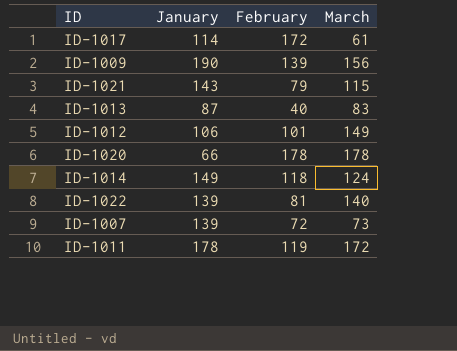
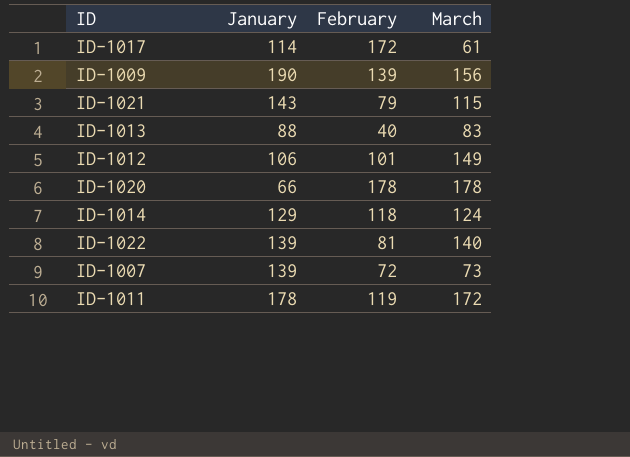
ID-1013 | January: 87 -> 88
ID-1014 | January: 149 -> 129

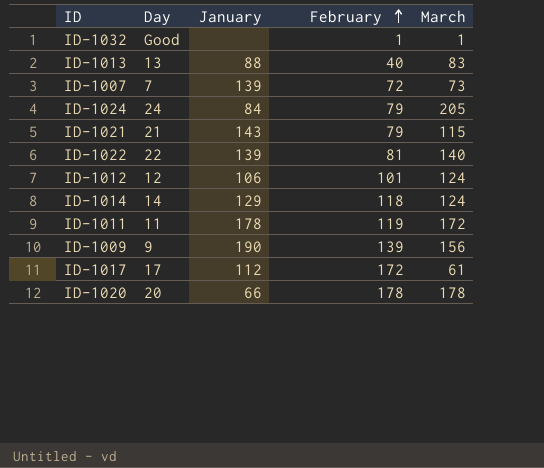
row order: none -> February ascending
column Day | position: none -> 2
row ID-1032: none -> Good | none | 1 | 1
row ID-1024: none -> 24 | 84 | 79 | 205
ID-1012 | March: 149 -> 124
ID-1017 | January: 114 -> 112

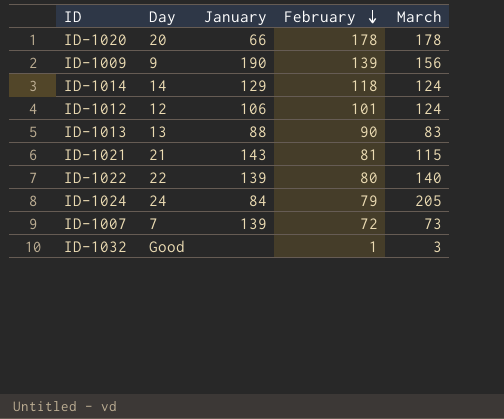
row order: February ascending -> February descending
row ID-1011: 11 | 178 | 119 | 172 -> none
row ID-1017: 17 | 112 | 172 | 61 -> none
ID-1013 | February: 40 -> 90
ID-1021 | February: 79 -> 81
ID-1022 | February: 81 -> 80
ID-1032 | March: 1 -> 3

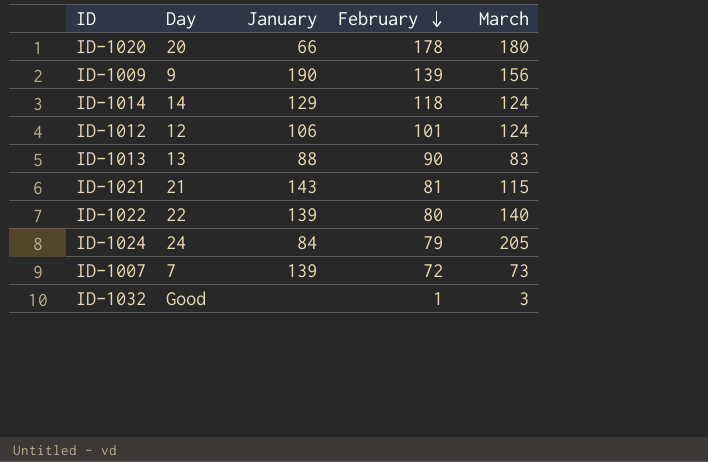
ID-1020 | March: 178 -> 180

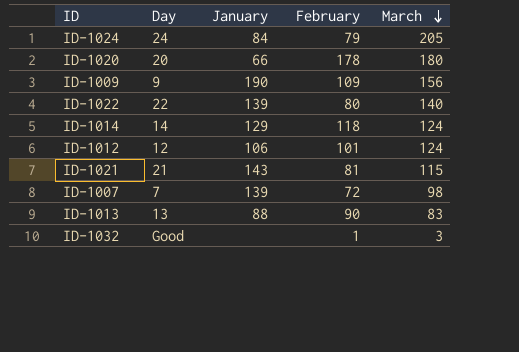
row order: February descending -> March descending
ID-1009 | February: 139 -> 109
ID-1007 | March: 73 -> 98

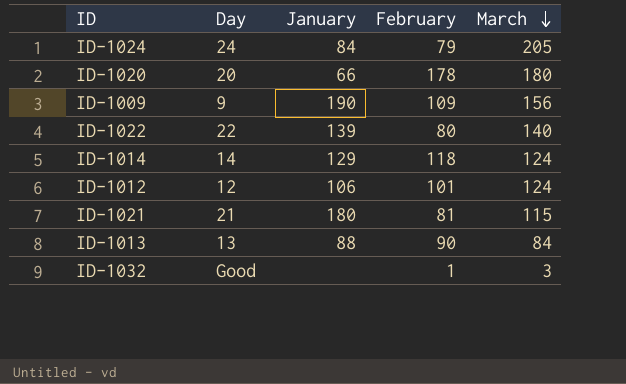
row ID-1007: 7 | 139 | 72 | 98 -> none
ID-1021 | January: 143 -> 180
ID-1013 | March: 83 -> 84

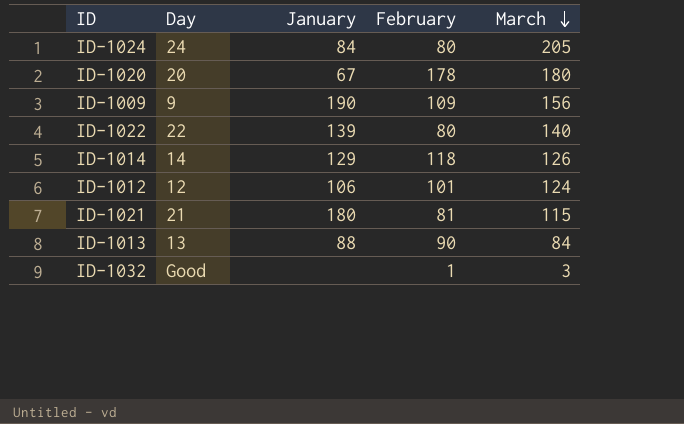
ID-1024 | February: 79 -> 80
ID-1020 | January: 66 -> 67
ID-1014 | March: 124 -> 126

